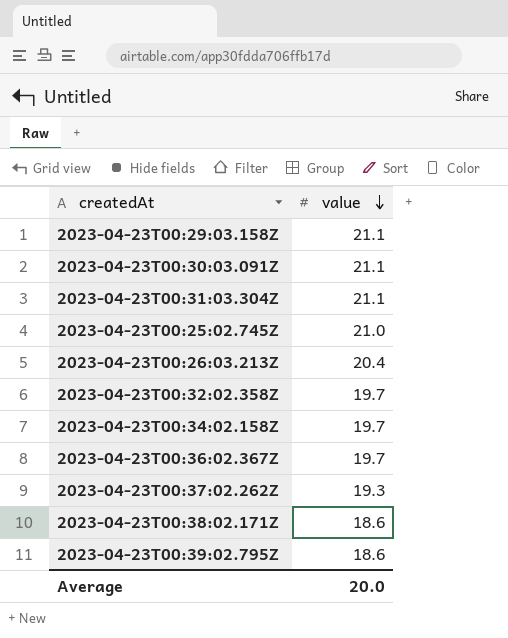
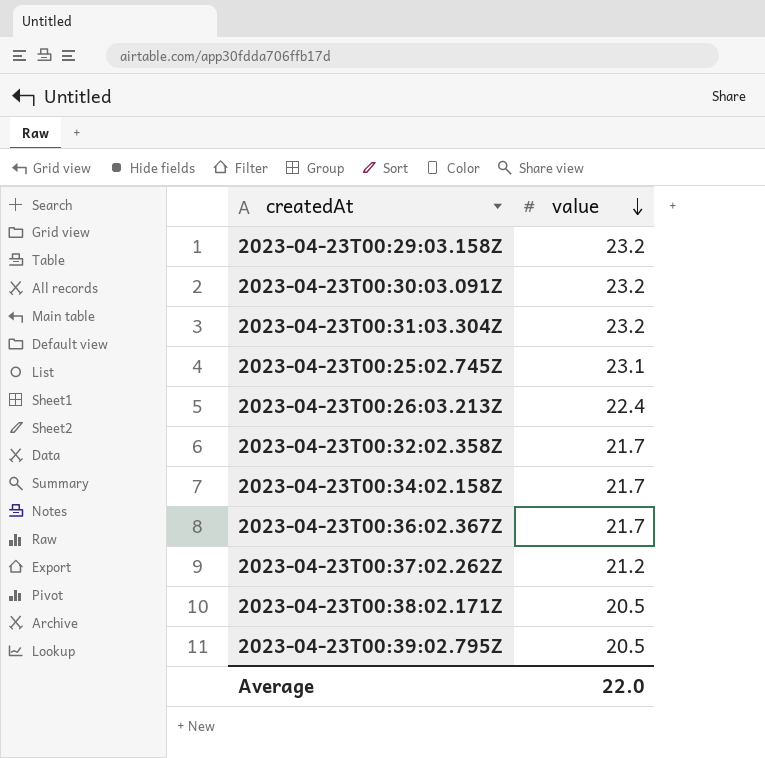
2023-04-23T00:29:03.158Z | value: 21.1 -> 23.2
2023-04-23T00:30:03.091Z | value: 21.1 -> 23.2
2023-04-23T00:31:03.304Z | value: 21.1 -> 23.2
2023-04-23T00:25:02.745Z | value: 21.0 -> 23.1
2023-04-23T00:26:03.213Z | value: 20.4 -> 22.4
2023-04-23T00:32:02.358Z | value: 19.7 -> 21.7
2023-04-23T00:34:02.158Z | value: 19.7 -> 21.7
2023-04-23T00:36:02.367Z | value: 19.7 -> 21.7
2023-04-23T00:37:02.262Z | value: 19.3 -> 21.2
2023-04-23T00:38:02.171Z | value: 18.6 -> 20.5
2023-04-23T00:39:02.795Z | value: 18.6 -> 20.5
Average | value: 20.0 -> 22.0

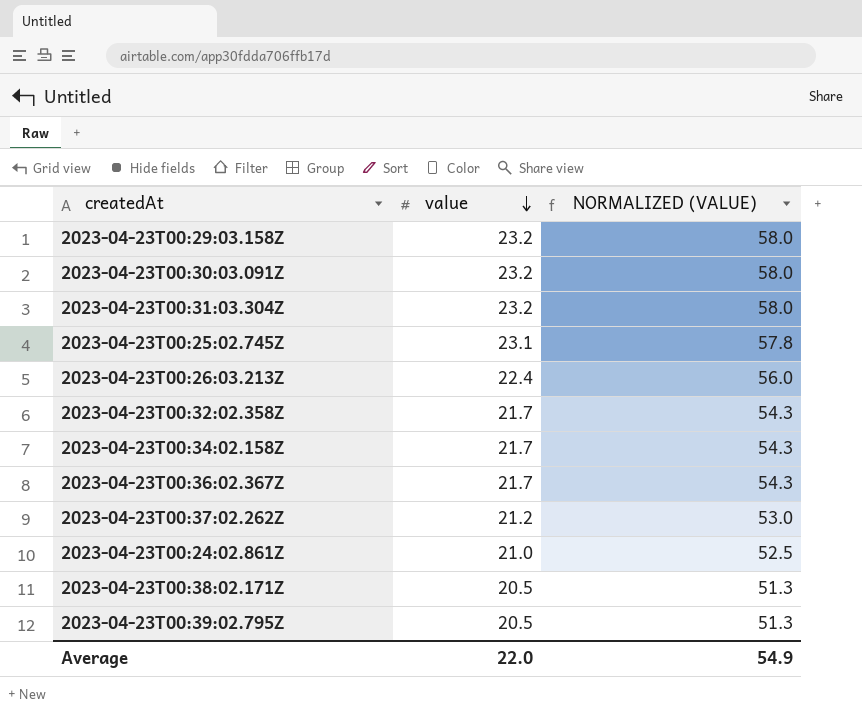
column NORMALIZED (VALUE) | formula: none -> [value] * 2.5
row 2023-04-23T00:24:02.861Z: none -> 21.0 | 52.5

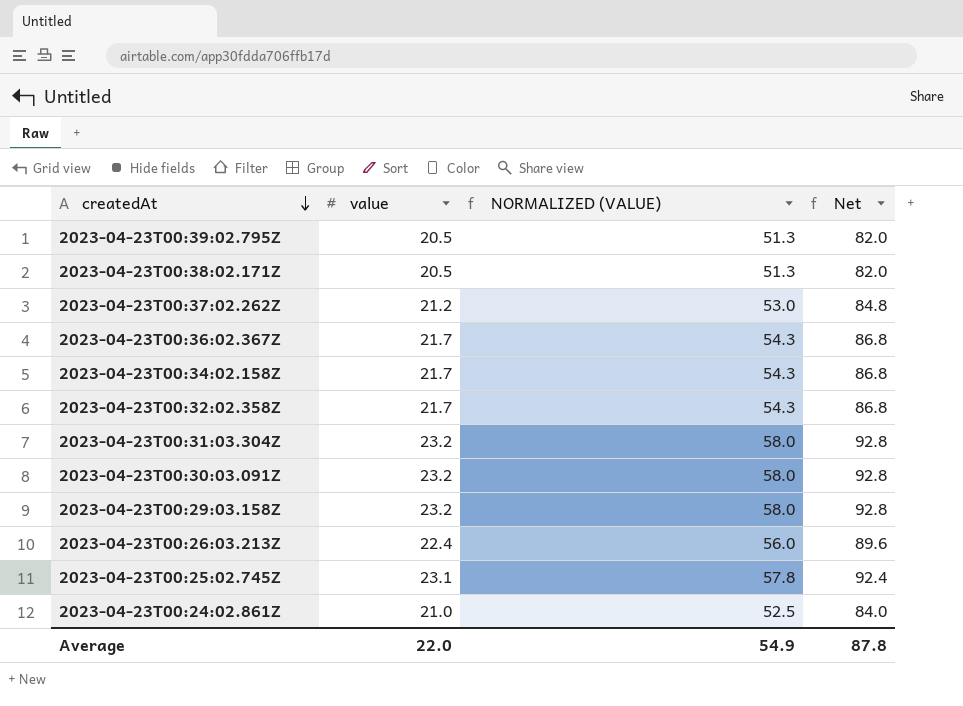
row order: value descending -> createdAt descending
column Net | formula: none -> [value] * 4

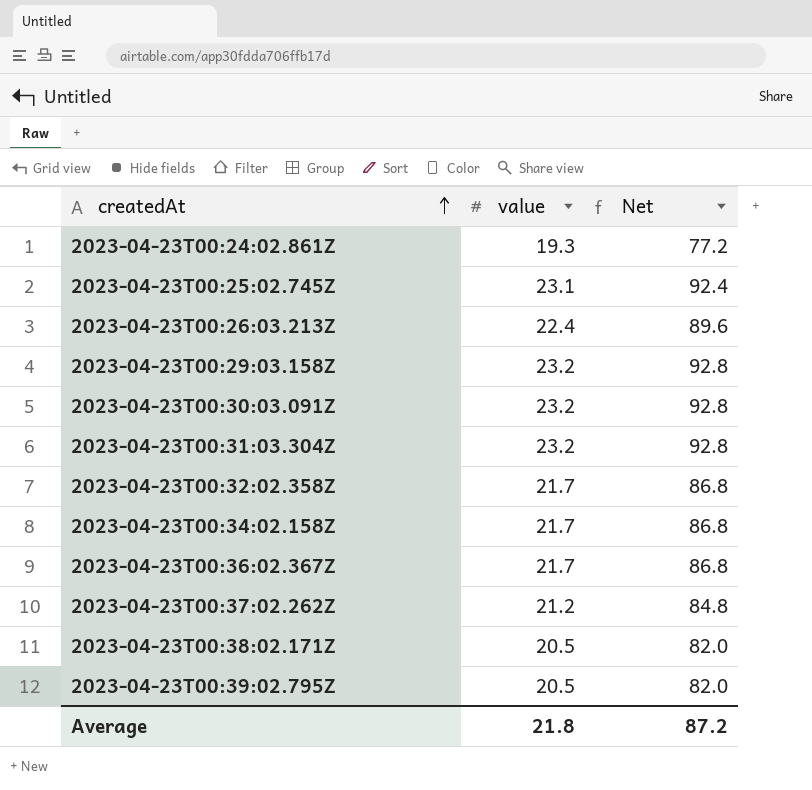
row order: createdAt descending -> createdAt ascending
column NORMALIZED (VALUE) | formula: [value] * 2.5 -> none
2023-04-23T00:24:02.861Z | value: 21.0 -> 19.3
2023-04-23T00:24:02.861Z | Net: 84.0 -> 77.2
Average | value: 22.0 -> 21.8
Average | Net: 87.8 -> 87.2

